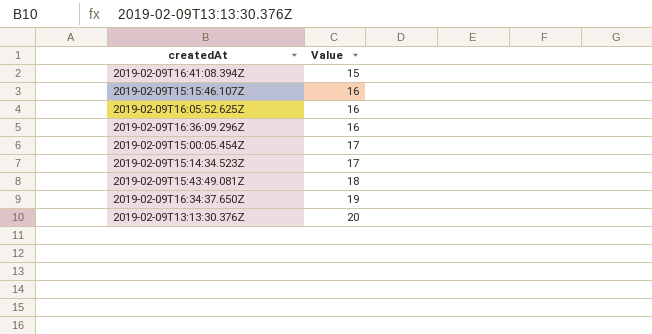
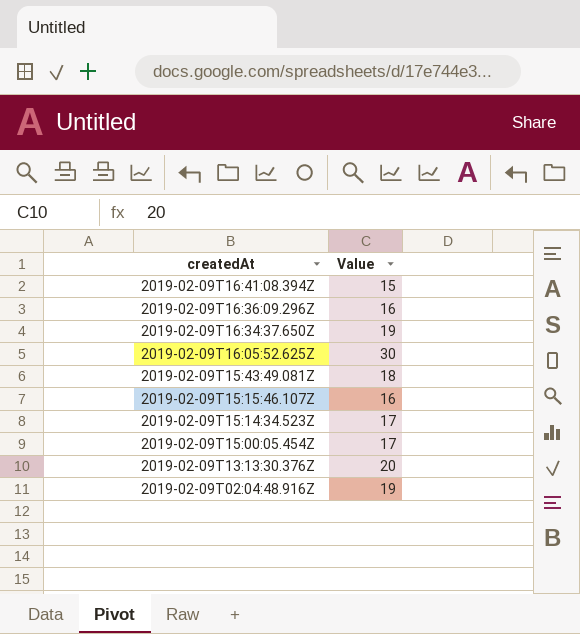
row order: Value ascending -> createdAt descending
2019-02-09T16:05:52.625Z | Value: 16 -> 30
row 2019-02-09T02:04:48.916Z: none -> 19

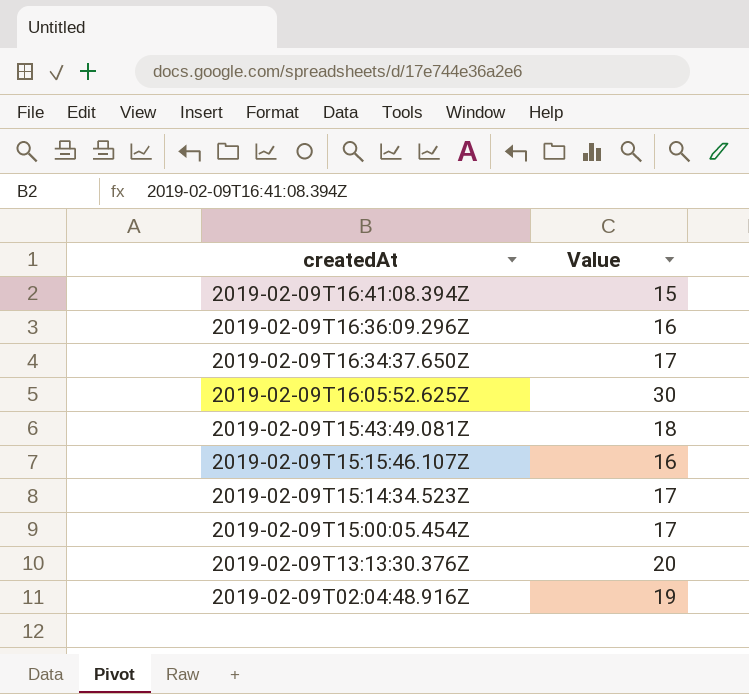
2019-02-09T16:34:37.650Z | Value: 19 -> 17

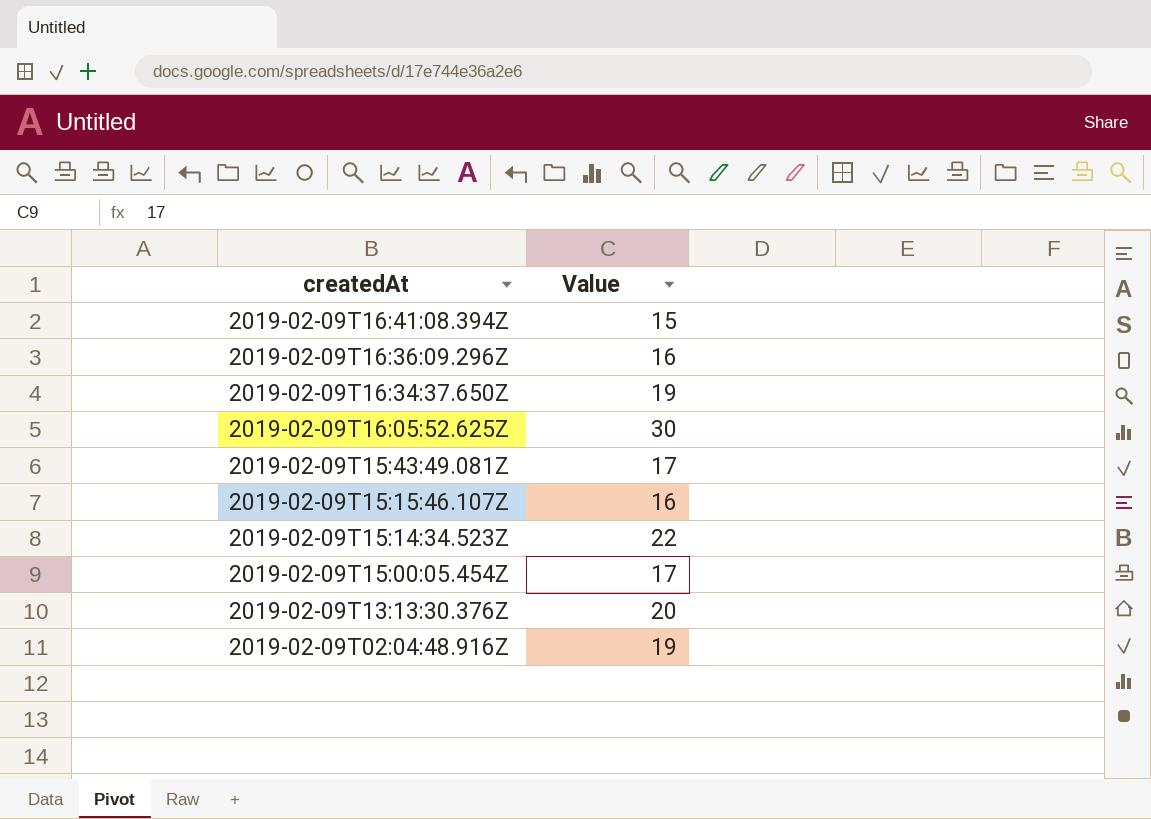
2019-02-09T16:34:37.650Z | Value: 17 -> 19
2019-02-09T15:43:49.081Z | Value: 18 -> 17
2019-02-09T15:14:34.523Z | Value: 17 -> 22

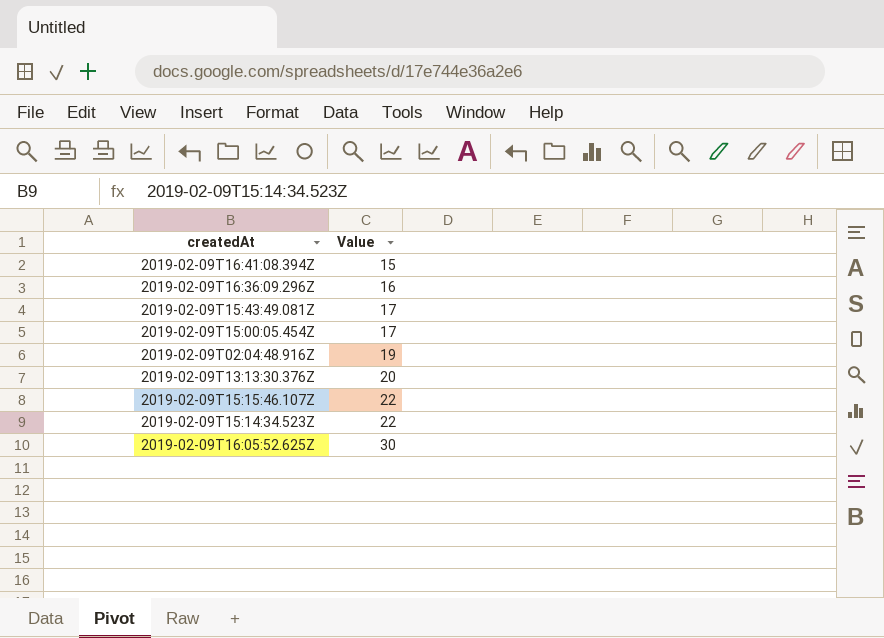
row order: createdAt descending -> Value ascending
row 2019-02-09T16:34:37.650Z: 19 -> none
2019-02-09T15:15:46.107Z | Value: 16 -> 22

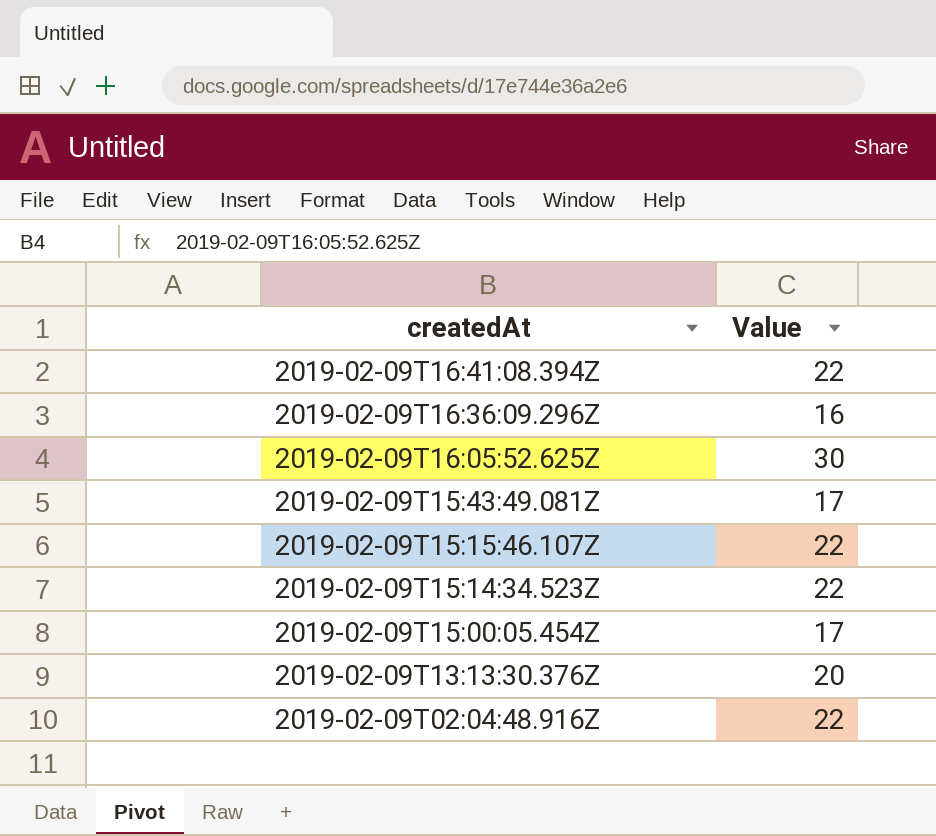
row order: Value ascending -> createdAt descending
2019-02-09T16:41:08.394Z | Value: 15 -> 22
2019-02-09T02:04:48.916Z | Value: 19 -> 22

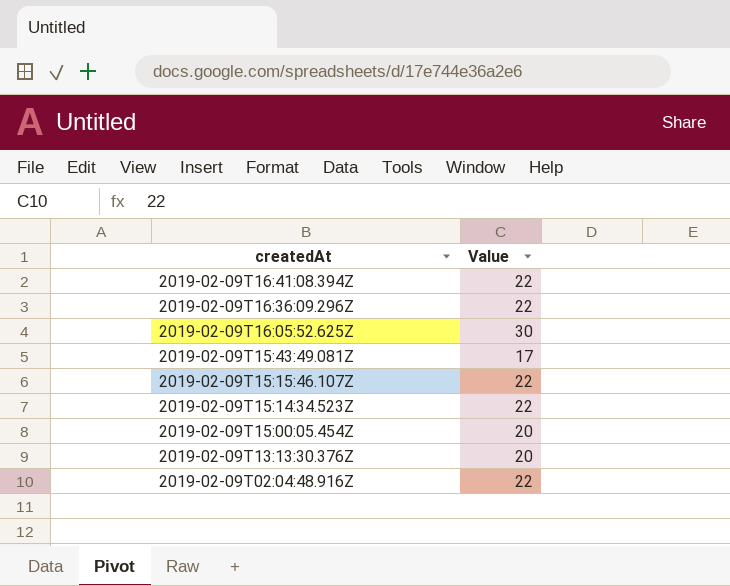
2019-02-09T16:36:09.296Z | Value: 16 -> 22
2019-02-09T15:00:05.454Z | Value: 17 -> 20

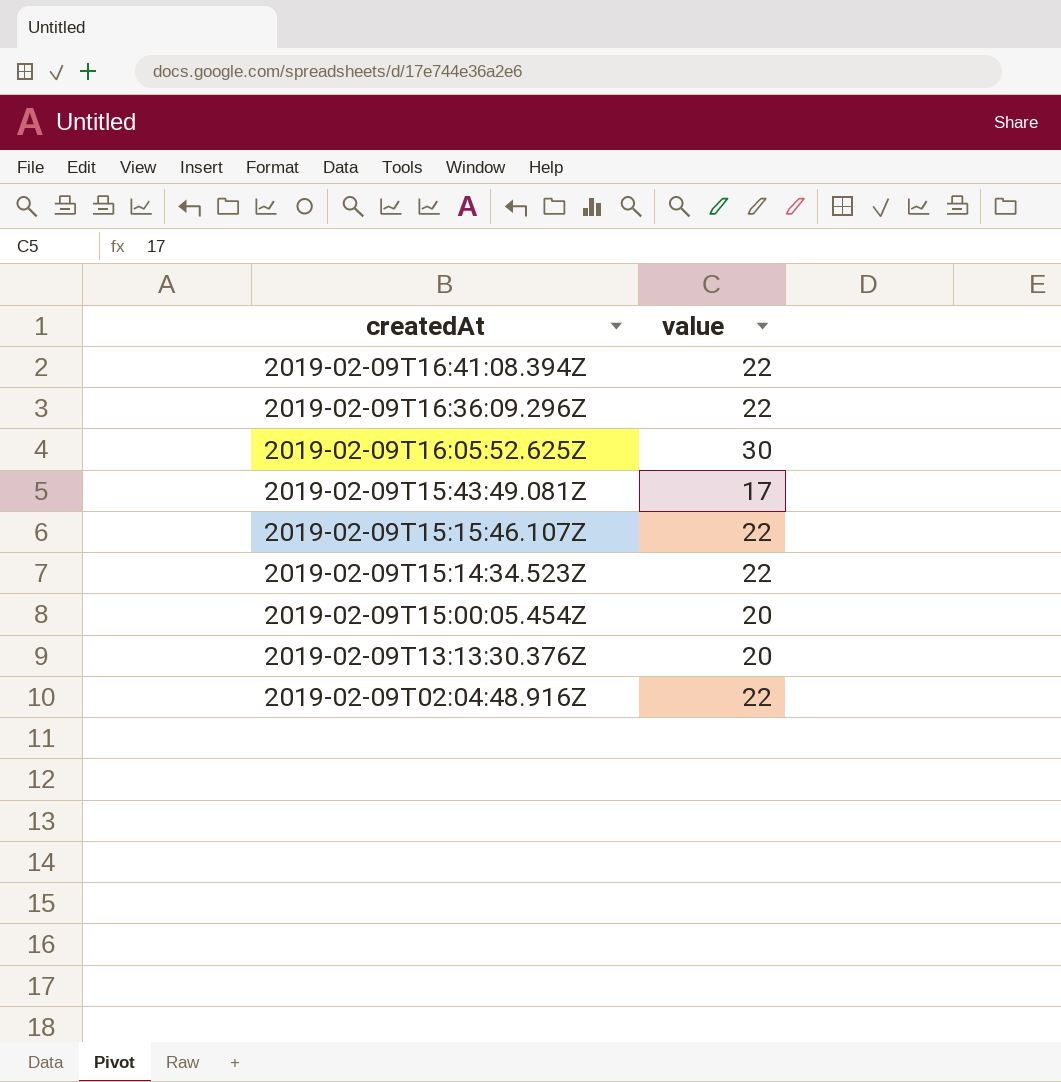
column name: Value -> value

